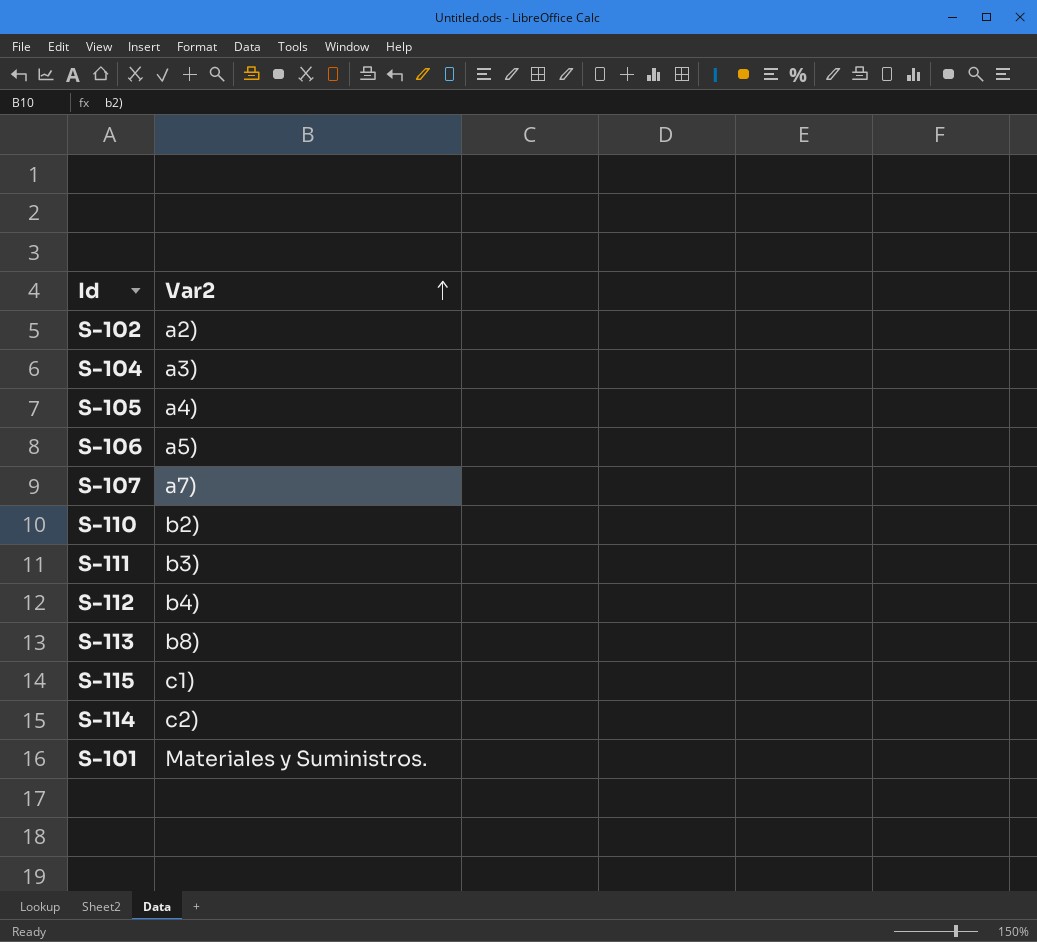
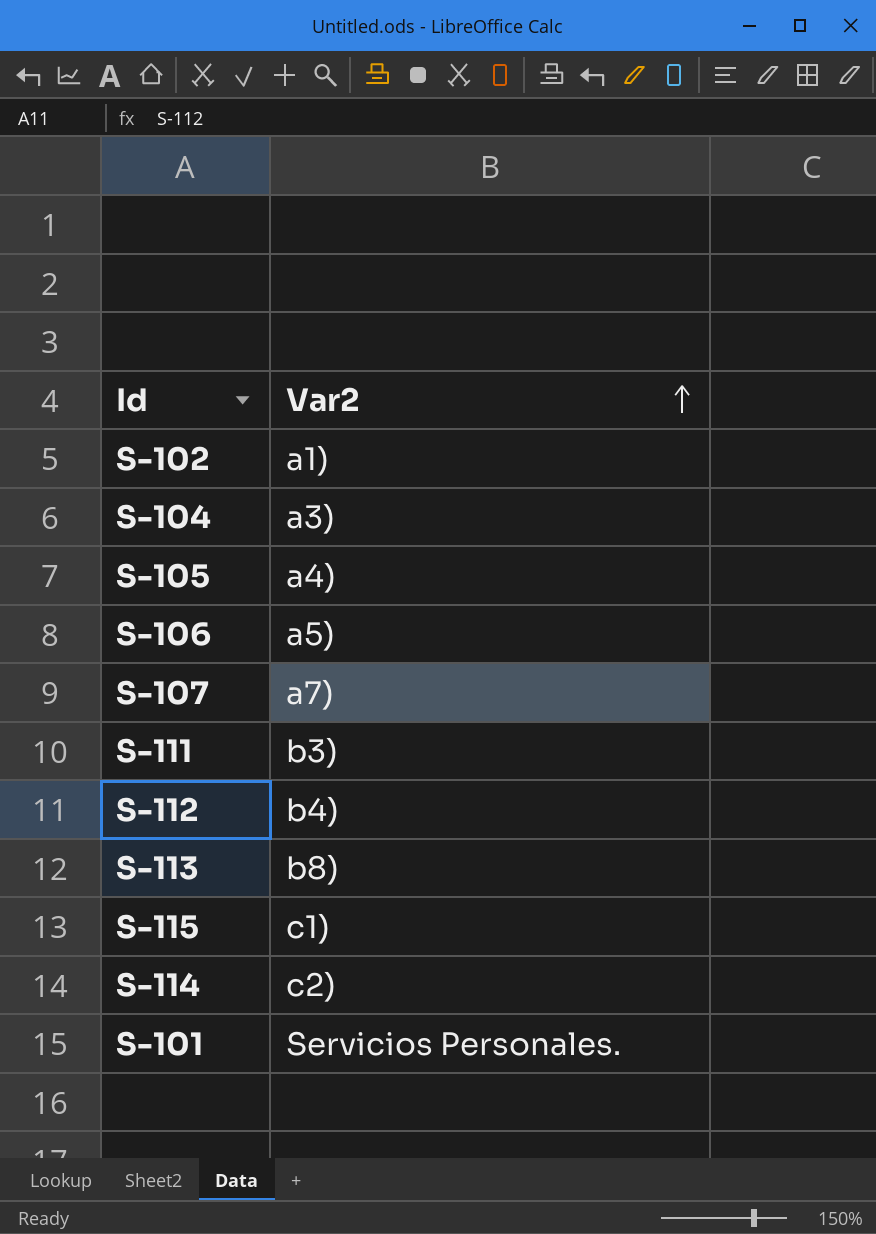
row S-110: b2) -> none
S-102 | Var2: a2) -> a1)
S-101 | Var2: Materiales y Suministros. -> Servicios Personales.

